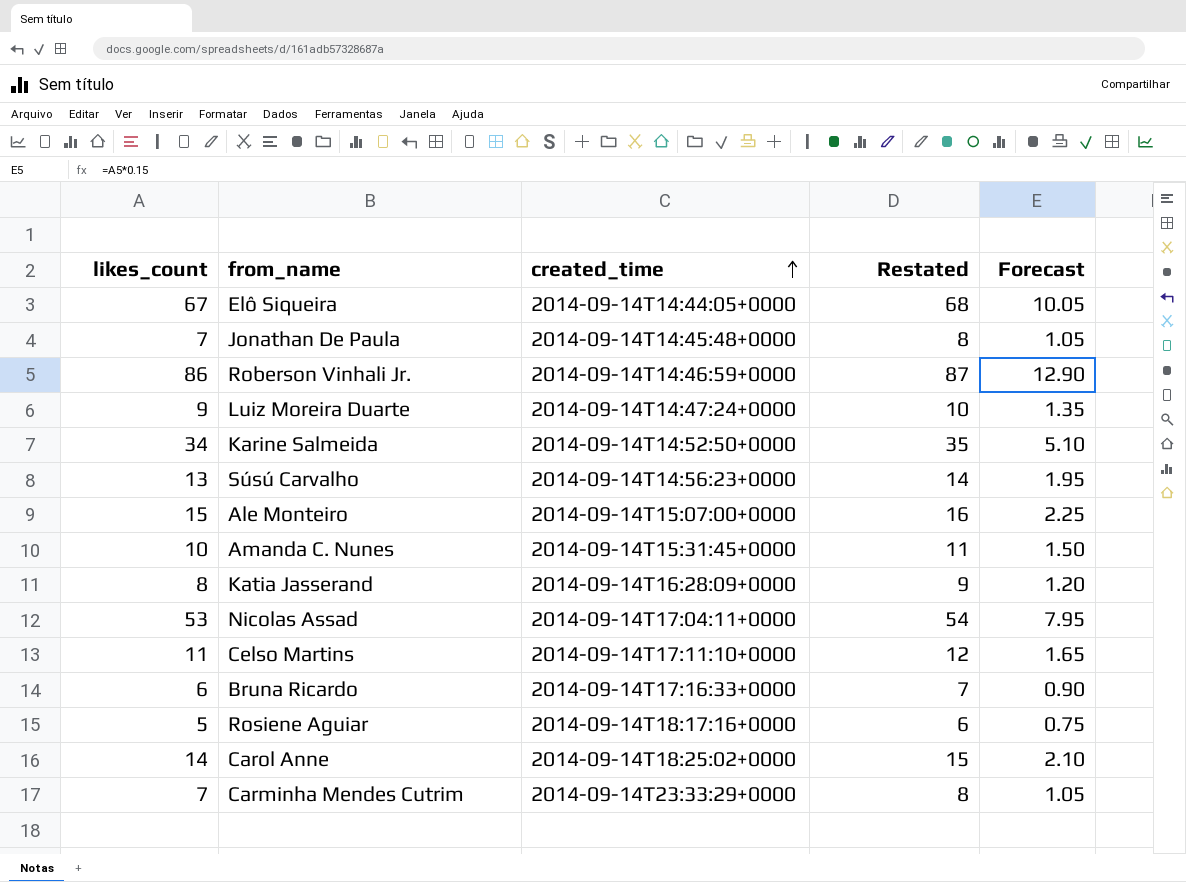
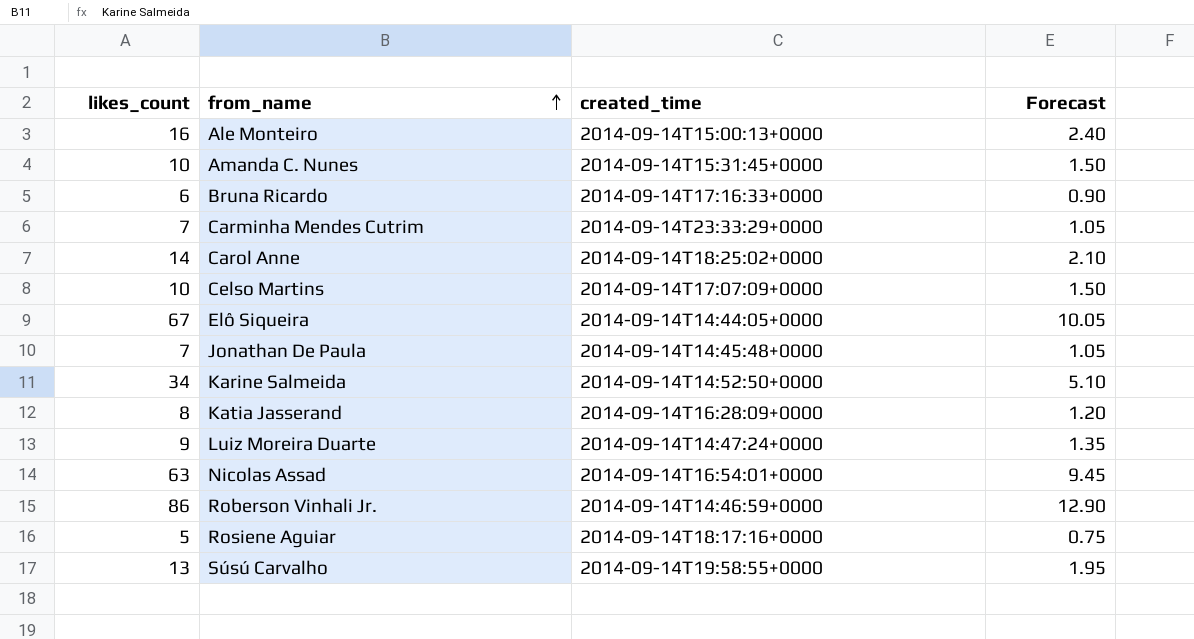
row order: created_time ascending -> from_name ascending
column Restated | formula: [likes_count] + 1 -> none
Ale Monteiro | likes_count: 15 -> 16
Ale Monteiro | created_time: 2014-09-14T15:07:00+0000 -> 2014-09-14T15:00:13+0000
Ale Monteiro | Forecast: 2.25 -> 2.40
Celso Martins | likes_count: 11 -> 10
Celso Martins | created_time: 2014-09-14T17:11:10+0000 -> 2014-09-14T17:07:09+0000
Celso Martins | Forecast: 1.65 -> 1.50
Nicolas Assad | likes_count: 53 -> 63
Nicolas Assad | created_time: 2014-09-14T17:04:11+0000 -> 2014-09-14T16:54:01+0000
Nicolas Assad | Forecast: 7.95 -> 9.45
Súsú Carvalho | created_time: 2014-09-14T14:56:23+0000 -> 2014-09-14T19:58:55+0000

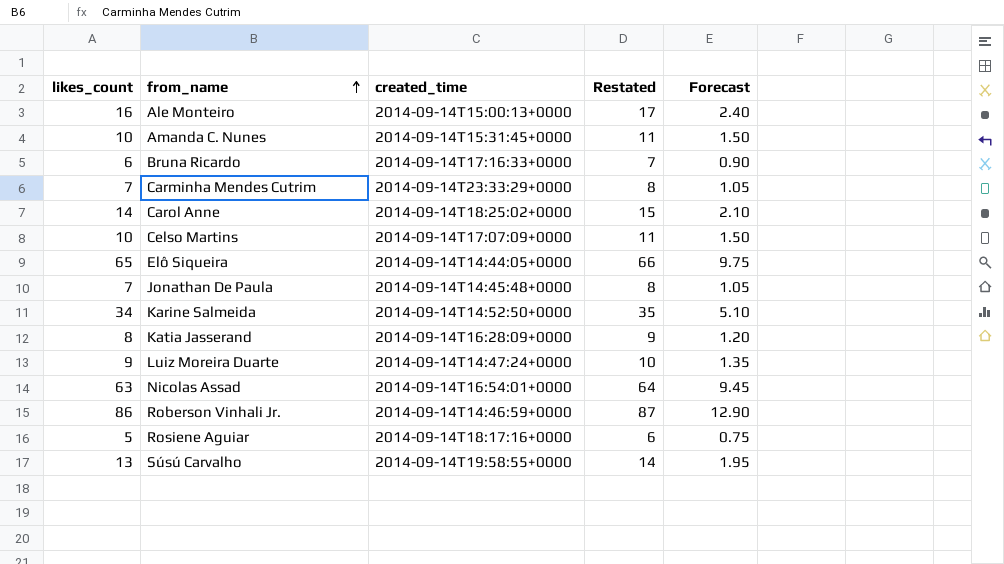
column Restated | formula: none -> [likes_count] + 1
Elô Siqueira | likes_count: 67 -> 65
Elô Siqueira | Forecast: 10.05 -> 9.75

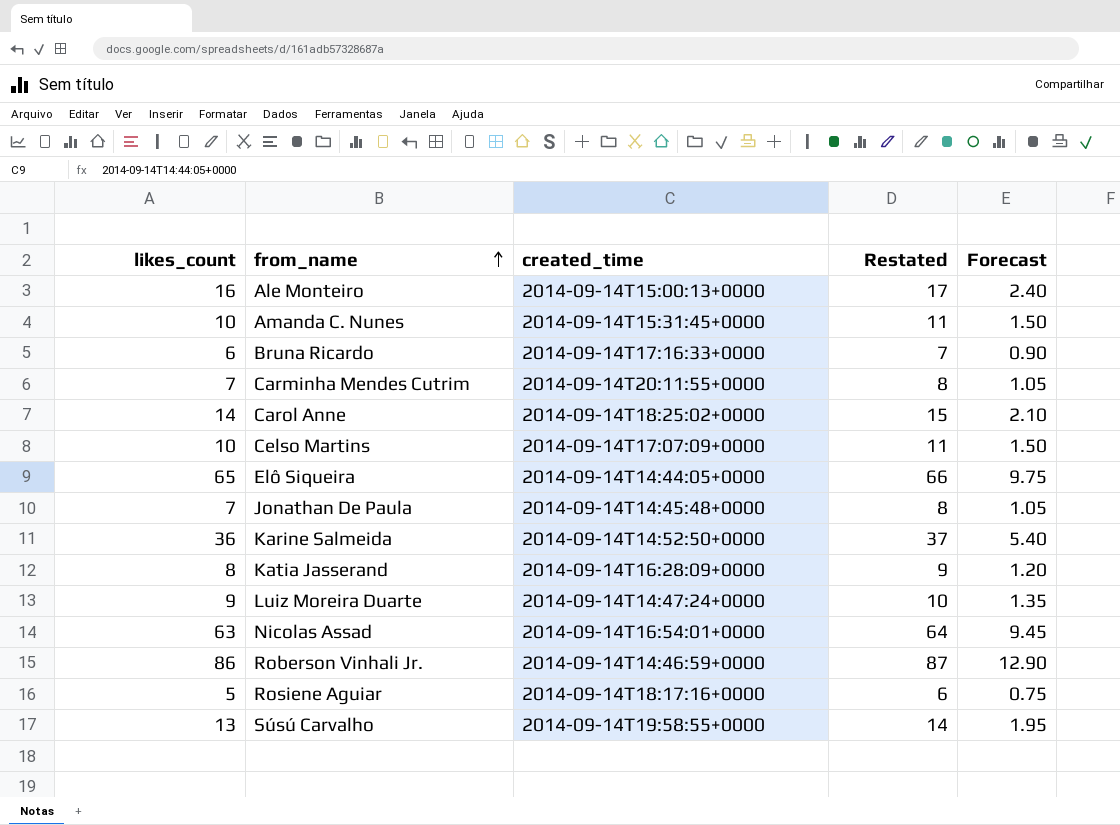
Carminha Mendes Cutrim | created_time: 2014-09-14T23:33:29+0000 -> 2014-09-14T20:11:55+0000
Karine Salmeida | likes_count: 34 -> 36
Karine Salmeida | Restated: 35 -> 37
Karine Salmeida | Forecast: 5.10 -> 5.40

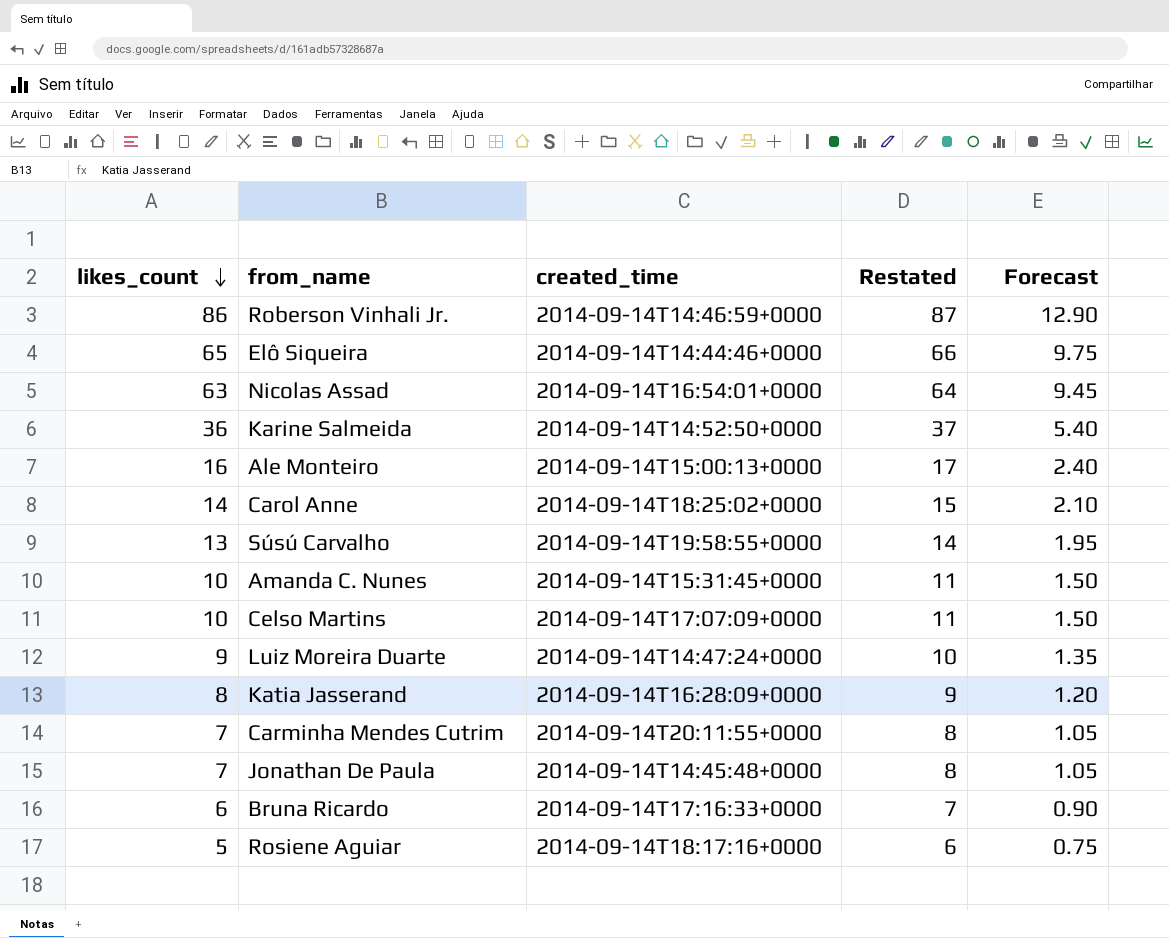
row order: from_name ascending -> likes_count descending
Elô Siqueira | created_time: 2014-09-14T14:44:05+0000 -> 2014-09-14T14:44:46+0000

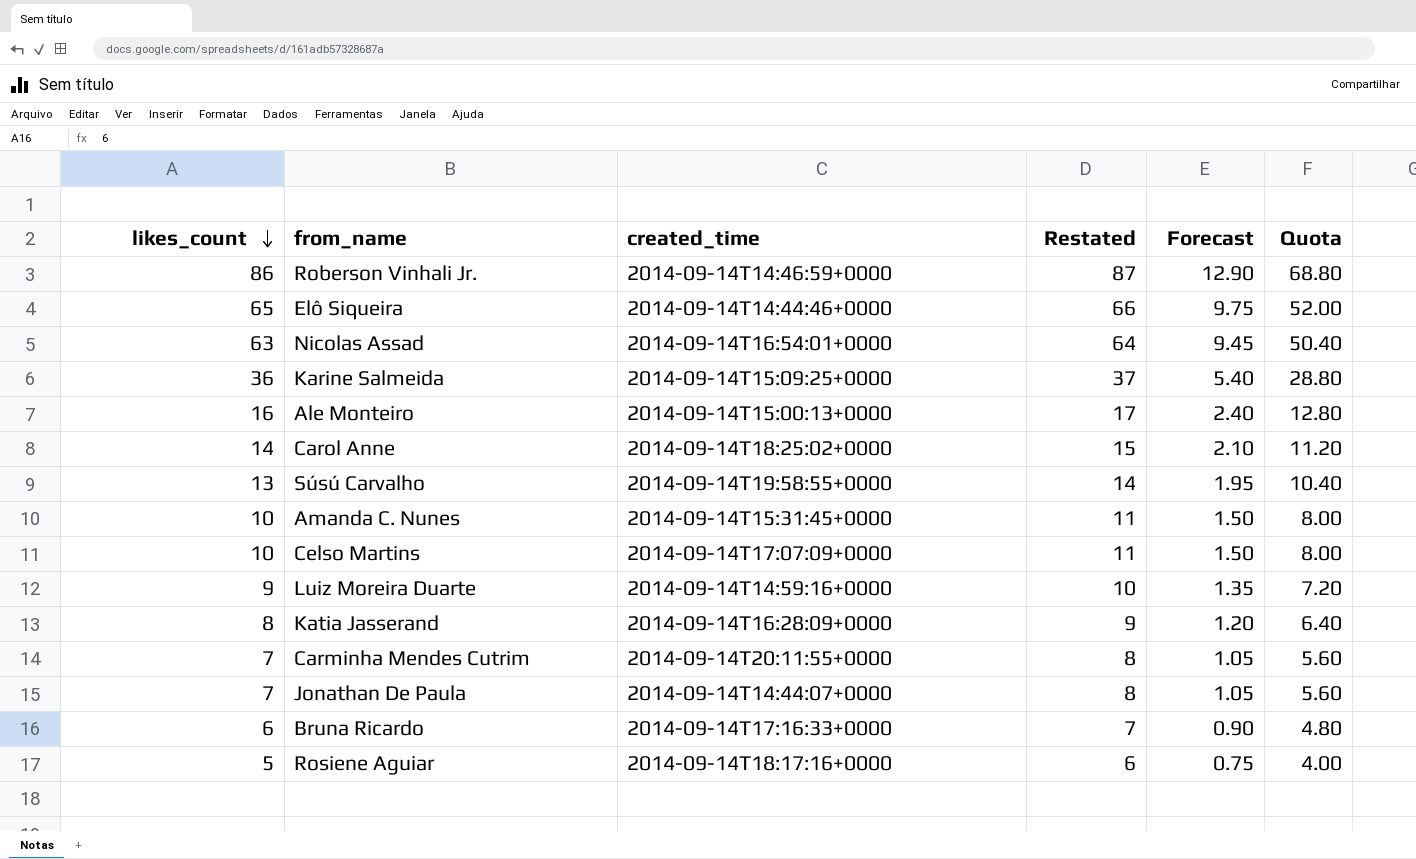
column Quota | formula: none -> [likes_count] * 0.8
Karine Salmeida | created_time: 2014-09-14T14:52:50+0000 -> 2014-09-14T15:09:25+0000
Luiz Moreira Duarte | created_time: 2014-09-14T14:47:24+0000 -> 2014-09-14T14:59:16+0000
Jonathan De Paula | created_time: 2014-09-14T14:45:48+0000 -> 2014-09-14T14:44:07+0000

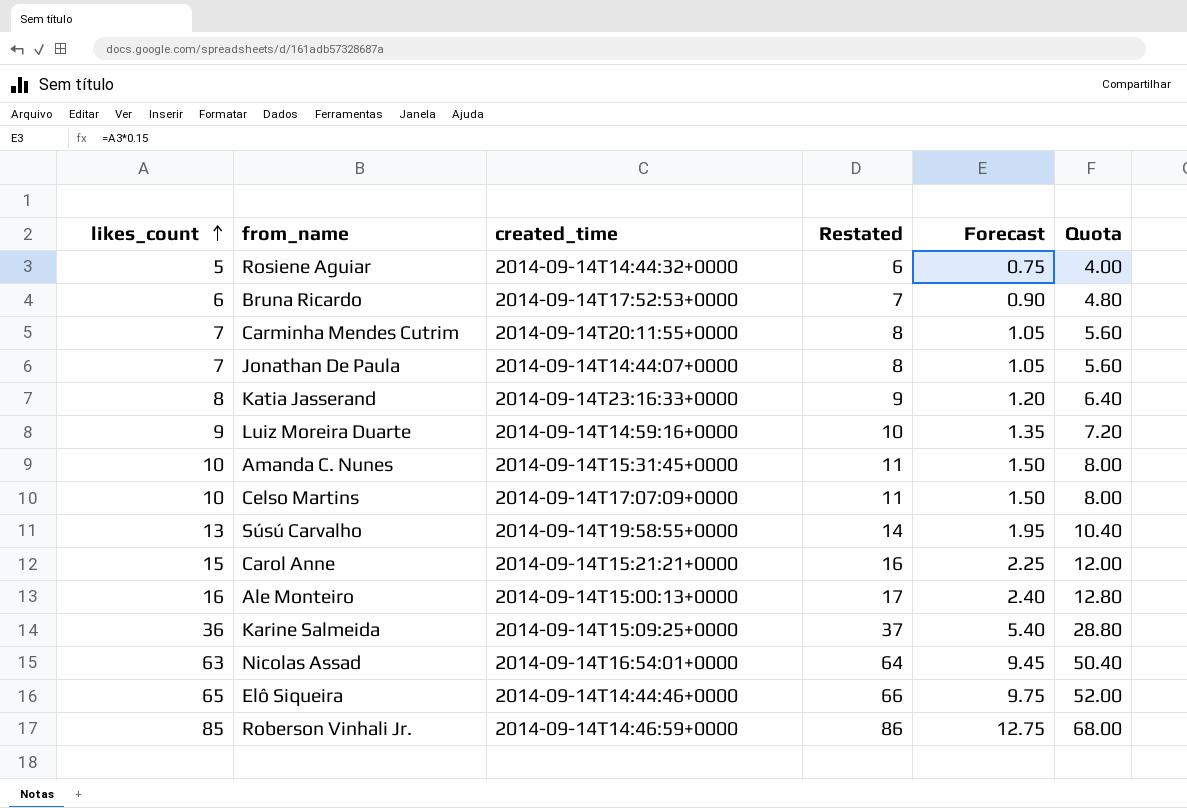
row order: likes_count descending -> likes_count ascending
Rosiene Aguiar | created_time: 2014-09-14T18:17:16+0000 -> 2014-09-14T14:44:32+0000
Bruna Ricardo | created_time: 2014-09-14T17:16:33+0000 -> 2014-09-14T17:52:53+0000
Katia Jasserand | created_time: 2014-09-14T16:28:09+0000 -> 2014-09-14T23:16:33+0000
Carol Anne | likes_count: 14 -> 15
Carol Anne | created_time: 2014-09-14T18:25:02+0000 -> 2014-09-14T15:21:21+0000
Carol Anne | Restated: 15 -> 16
Carol Anne | Forecast: 2.10 -> 2.25
Carol Anne | Quota: 11.20 -> 12.00
Roberson Vinhali Jr. | likes_count: 86 -> 85
Roberson Vinhali Jr. | Restated: 87 -> 86
Roberson Vinhali Jr. | Forecast: 12.90 -> 12.75
Roberson Vinhali Jr. | Quota: 68.80 -> 68.00

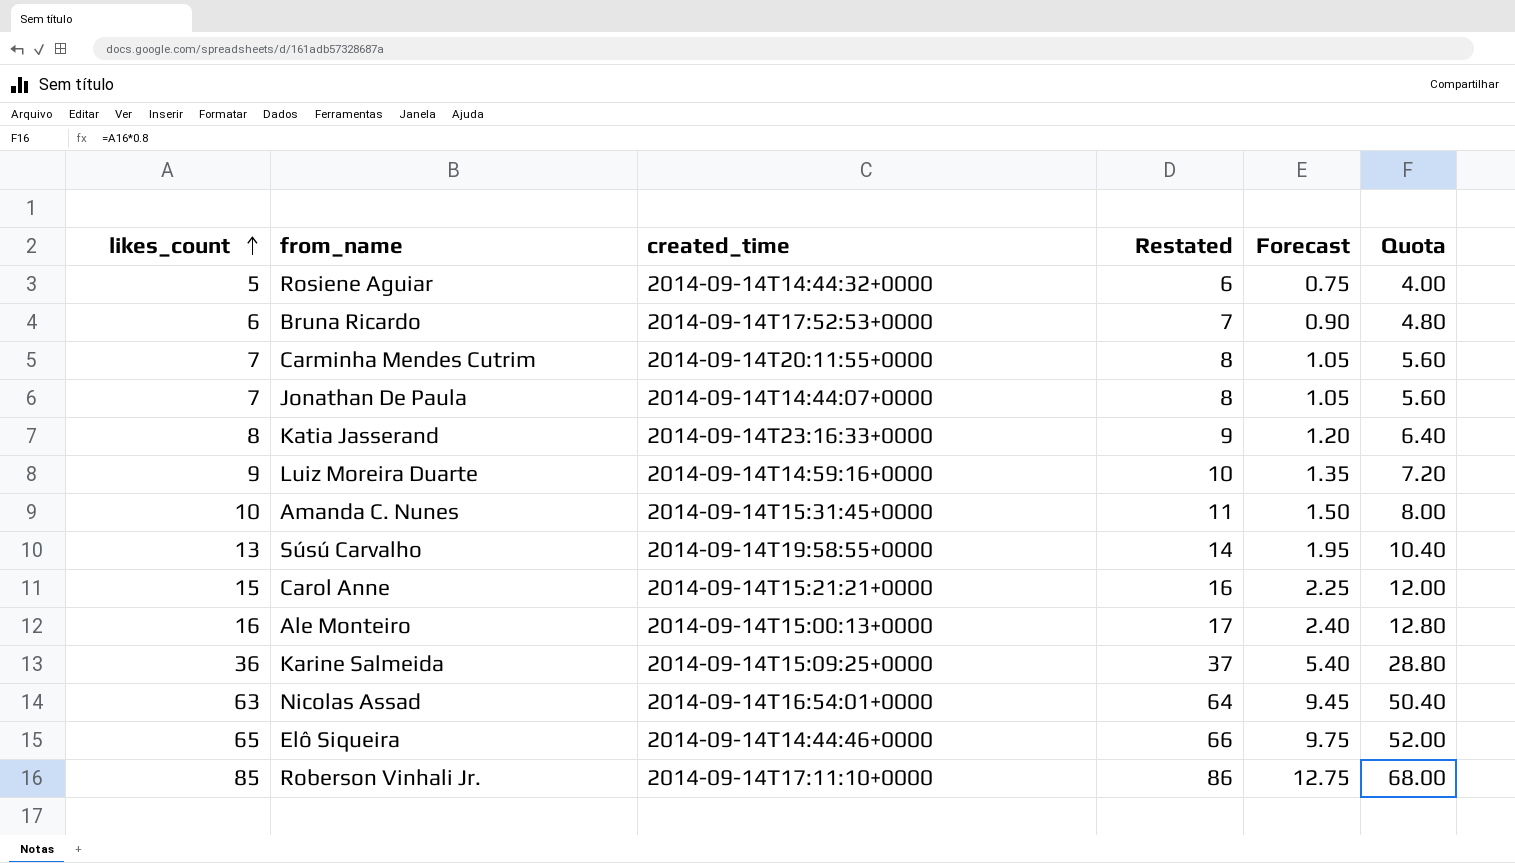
row Celso Martins: 10 | 2014-09-14T17:07:09+0000 | 11 | 1.50 | 8.00 -> none
Roberson Vinhali Jr. | created_time: 2014-09-14T14:46:59+0000 -> 2014-09-14T17:11:10+0000

